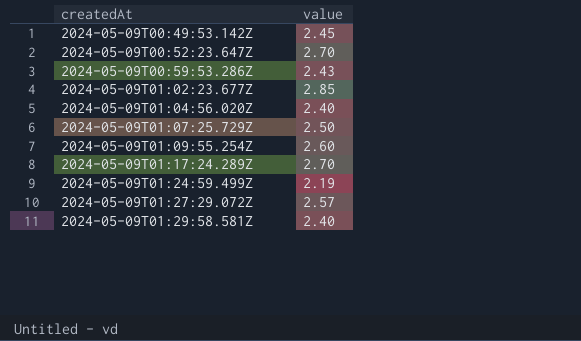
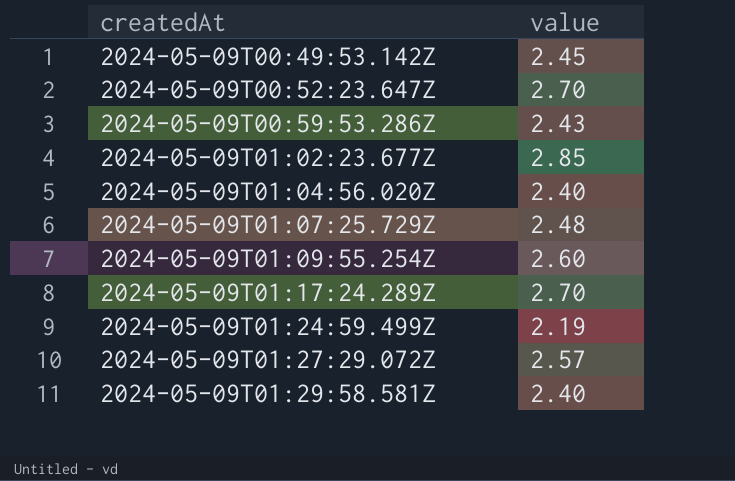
2024-05-09T01:07:25.729Z | value: 2.50 -> 2.48

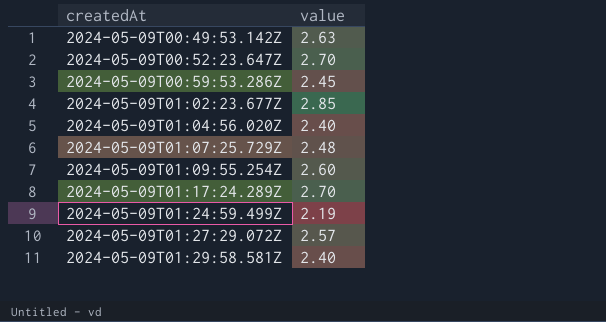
2024-05-09T00:49:53.142Z | value: 2.45 -> 2.63
2024-05-09T00:59:53.286Z | value: 2.43 -> 2.45

